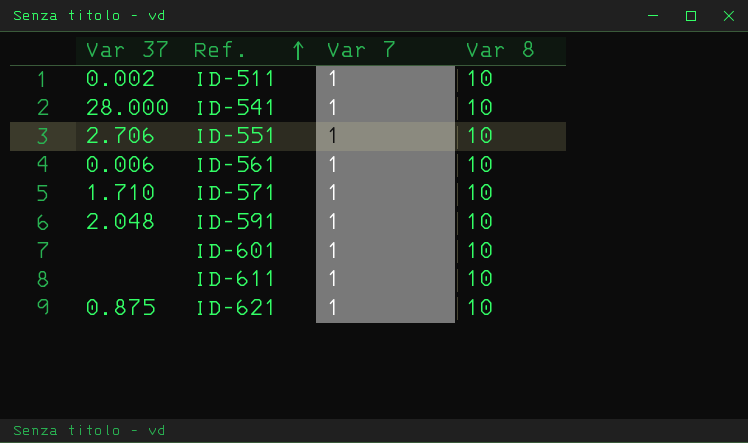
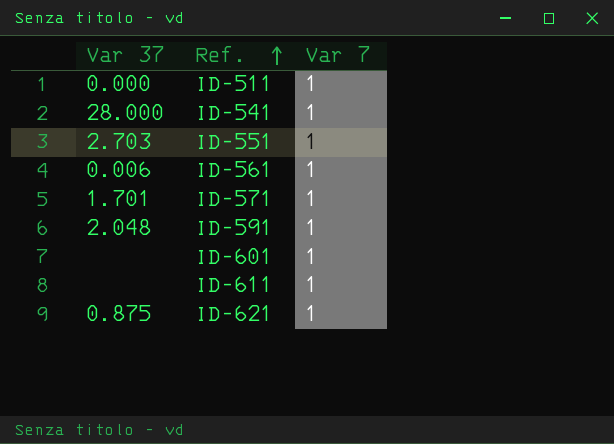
column Var 8 | position: 4 -> none
ID-511 | Var 37: 0.002 -> 0.000
ID-551 | Var 37: 2.706 -> 2.703
ID-571 | Var 37: 1.710 -> 1.701

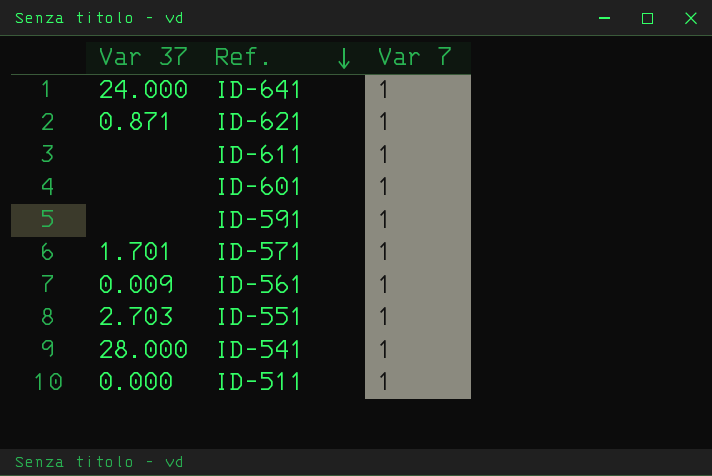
row order: Ref. ascending -> Ref. descending
row ID-641: none -> 24.000 | 1
ID-621 | Var 37: 0.875 -> 0.871
ID-591 | Var 37: 2.048 -> none
ID-561 | Var 37: 0.006 -> 0.009

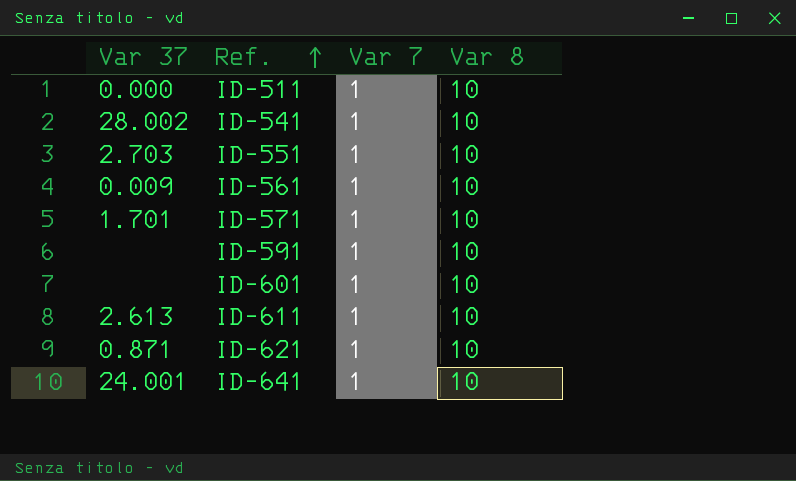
row order: Ref. descending -> Ref. ascending
column Var 8 | position: none -> 4
ID-541 | Var 37: 28.000 -> 28.002
ID-611 | Var 37: none -> 2.613
ID-641 | Var 37: 24.000 -> 24.001

